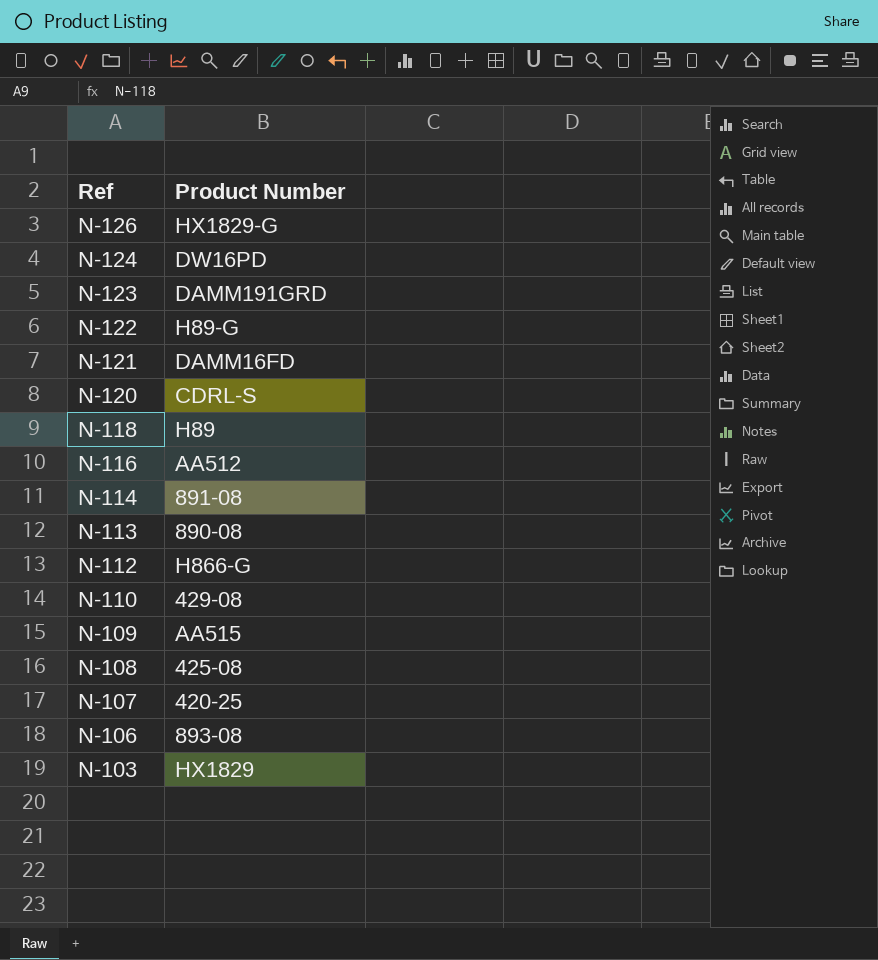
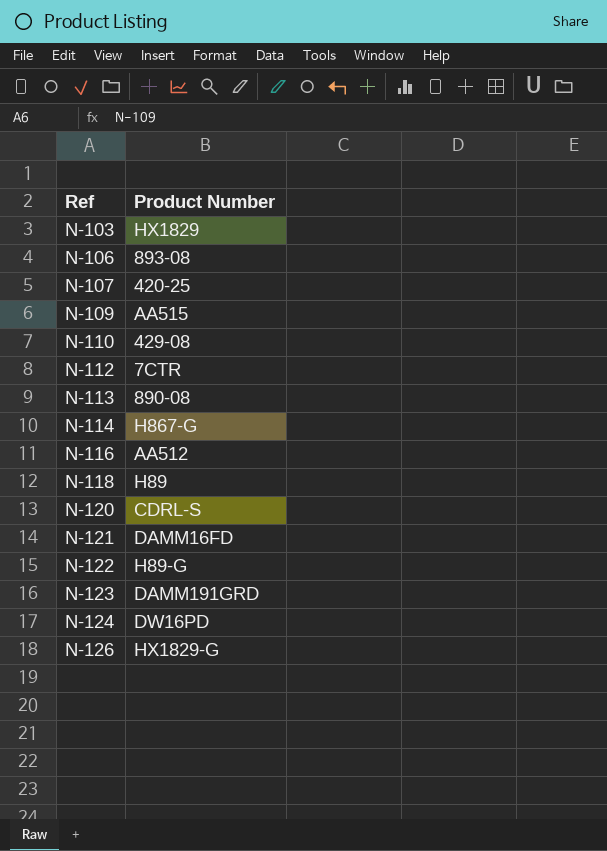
row order: Ref descending -> Ref ascending
row N-108: 425-08 -> none
N-112 | Product Number: H866-G -> 7CTR
N-114 | Product Number: 891-08 -> H867-G

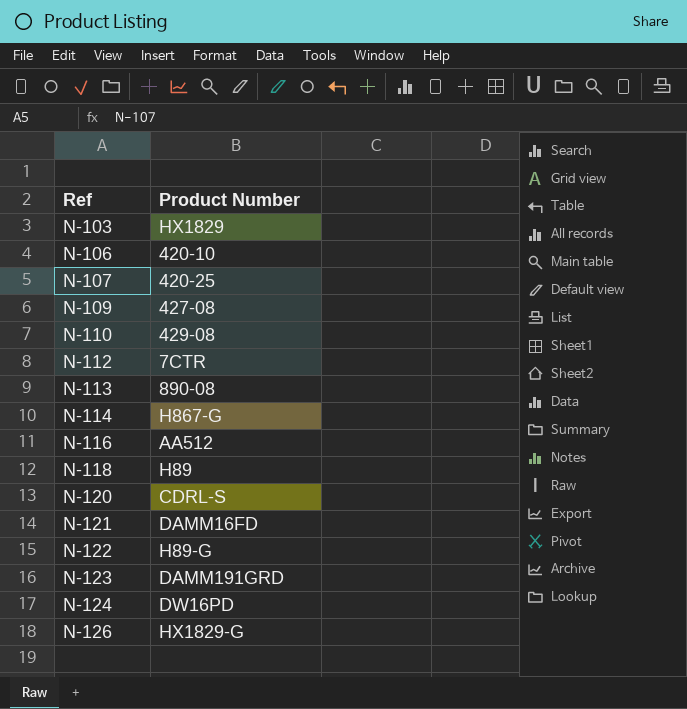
N-106 | Product Number: 893-08 -> 420-10
N-109 | Product Number: AA515 -> 427-08

